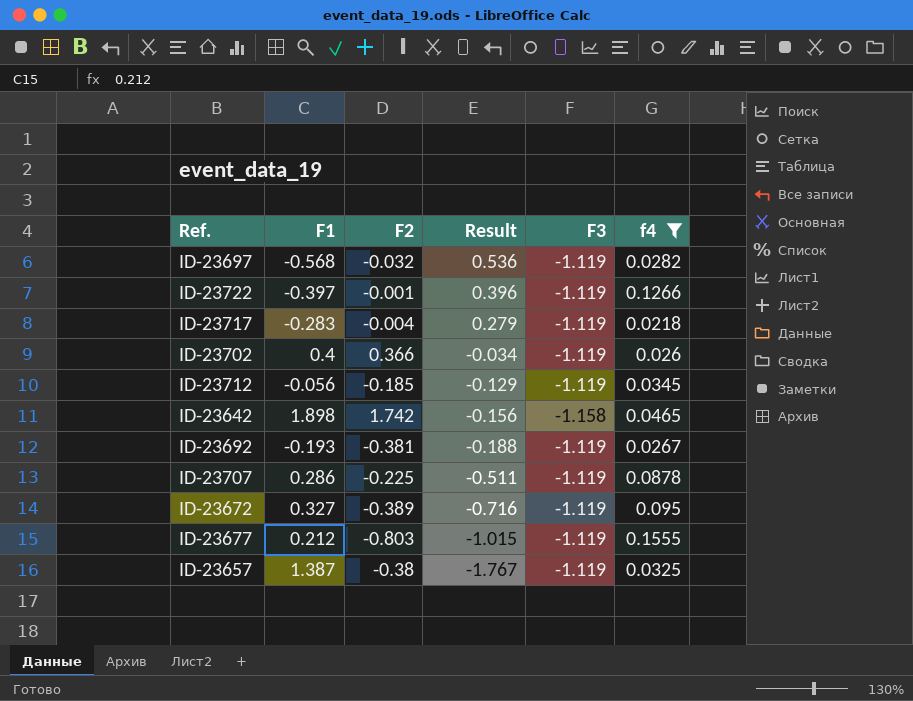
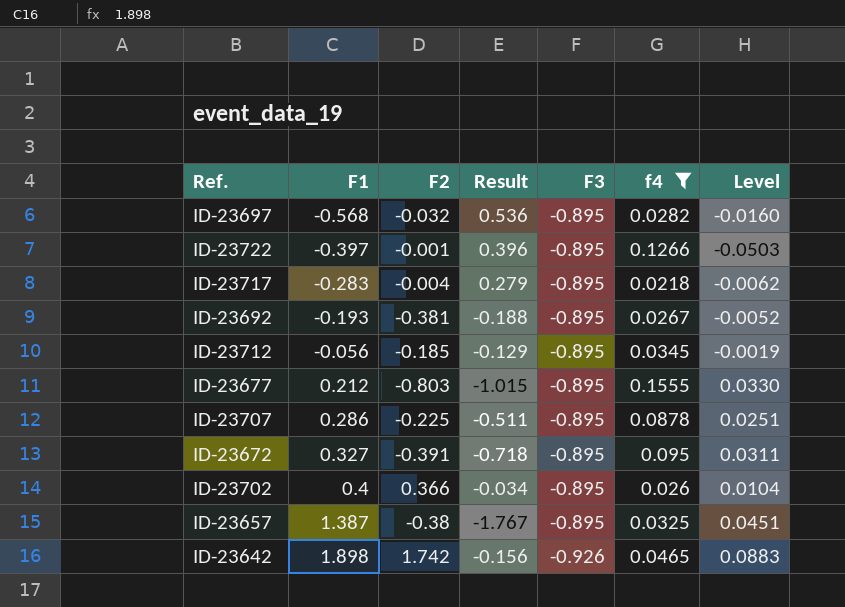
row order: Result descending -> F1 ascending
column Level | formula: none -> [F1] * [f4]
ID-23697 | F3: -1.119 -> -0.895
ID-23722 | F3: -1.119 -> -0.895
ID-23717 | F3: -1.119 -> -0.895
ID-23692 | F3: -1.119 -> -0.895
ID-23712 | F3: -1.119 -> -0.895
ID-23677 | F3: -1.119 -> -0.895
ID-23707 | F3: -1.119 -> -0.895
ID-23672 | F2: -0.389 -> -0.391
ID-23672 | Result: -0.716 -> -0.718
ID-23672 | F3: -1.119 -> -0.895
ID-23702 | F3: -1.119 -> -0.895
ID-23657 | F3: -1.119 -> -0.895
ID-23642 | F3: -1.158 -> -0.926

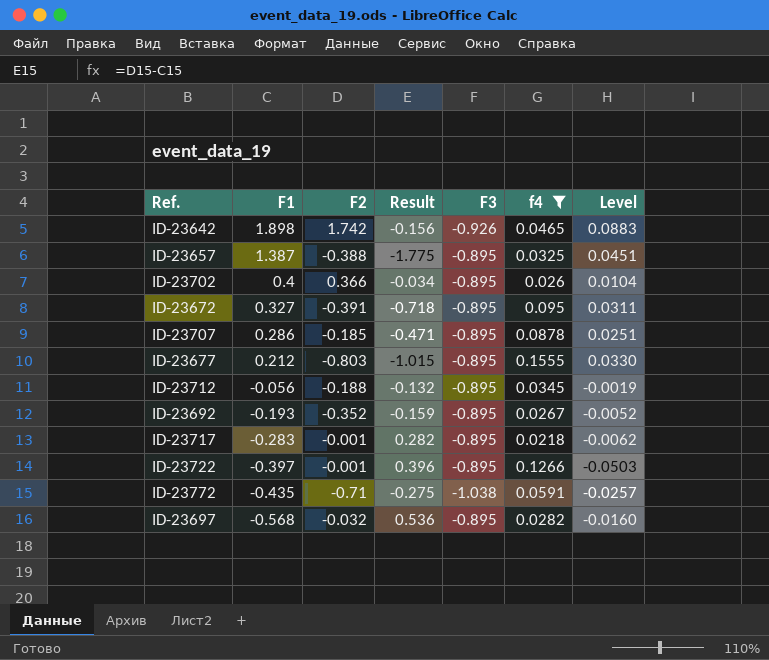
row order: F1 ascending -> F1 descending
ID-23657 | F2: -0.38 -> -0.388
ID-23657 | Result: -1.767 -> -1.775
ID-23707 | F2: -0.225 -> -0.185
ID-23707 | Result: -0.511 -> -0.471
ID-23712 | F2: -0.185 -> -0.188
ID-23712 | Result: -0.129 -> -0.132
ID-23692 | F2: -0.381 -> -0.352
ID-23692 | Result: -0.188 -> -0.159
ID-23717 | F2: -0.004 -> -0.001
ID-23717 | Result: 0.279 -> 0.282
row ID-23772: none -> -0.435 | -0.71 | -0.275 | -1.038 | 0.0591 | -0.0257

